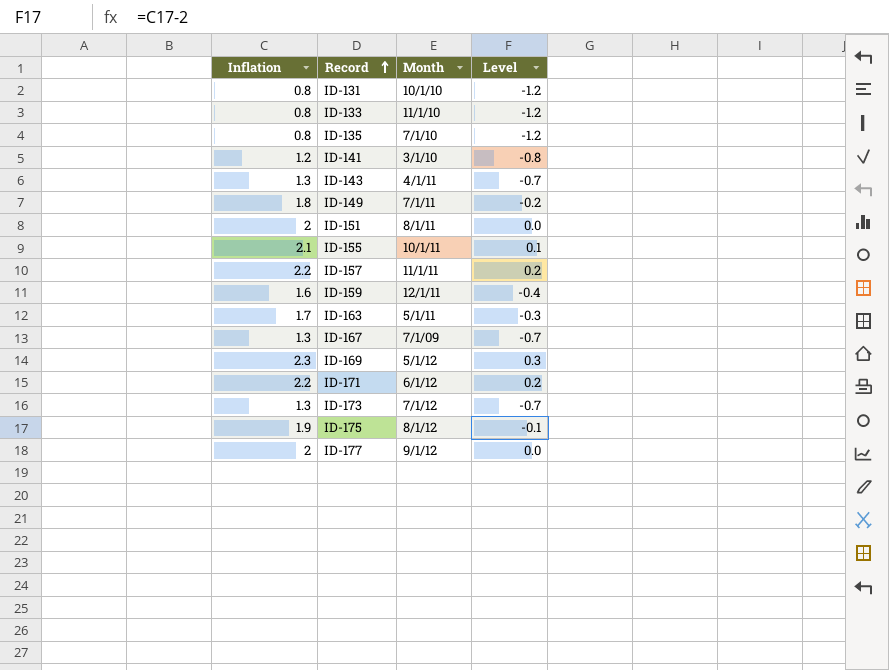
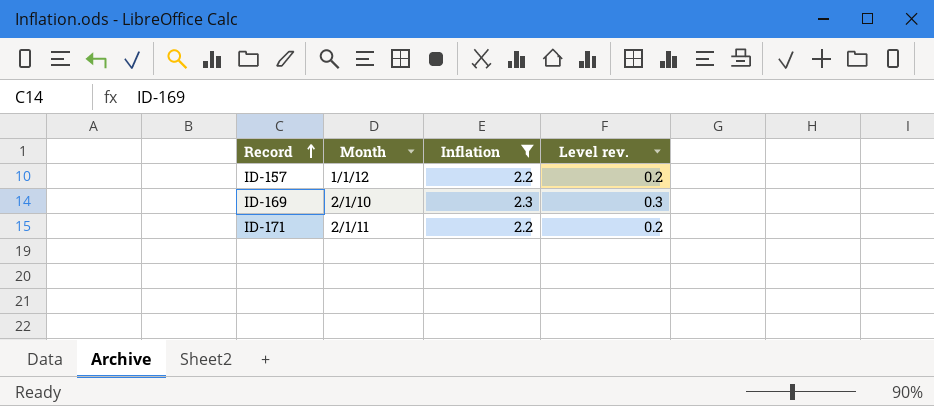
filter: none -> Inflation >= 2.2
column Inflation | position: 1 -> 3
column name: Level -> Level rev.
ID-157 | Month: 11/1/11 -> 1/1/12
ID-169 | Month: 5/1/12 -> 2/1/10
ID-171 | Month: 6/1/12 -> 2/1/11

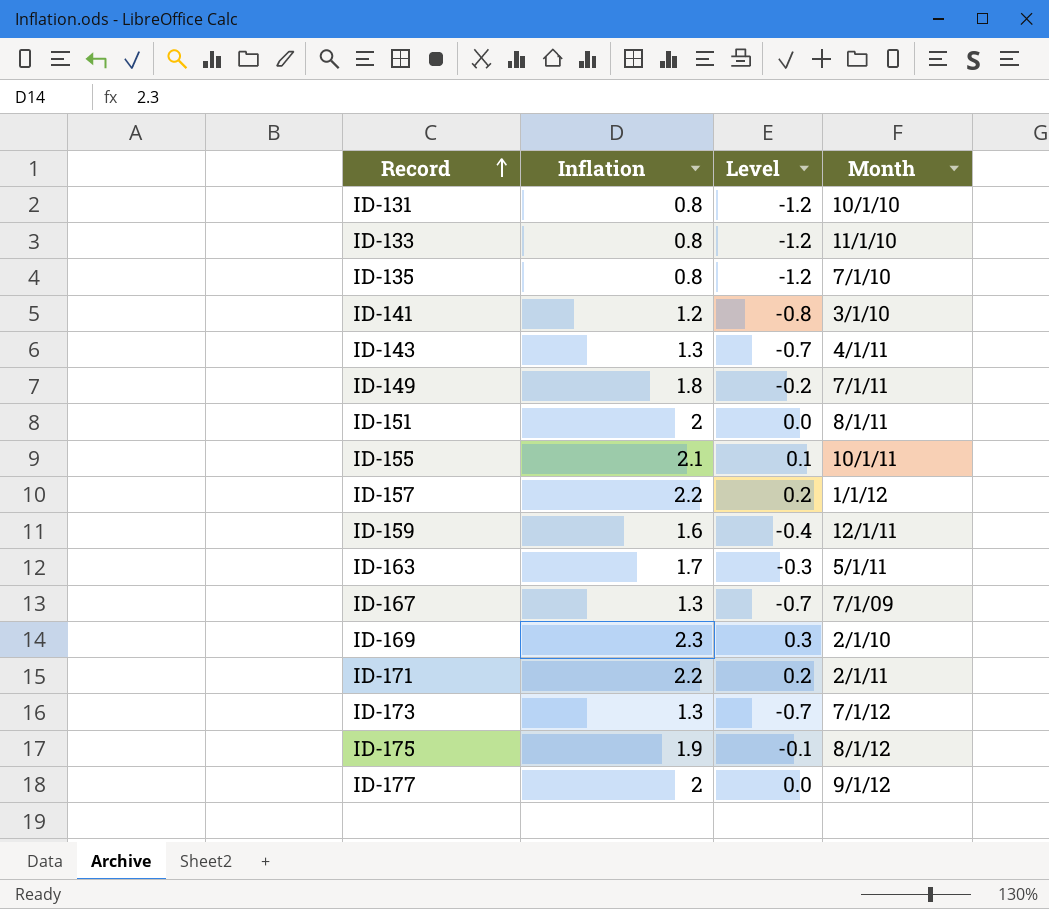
filter: Inflation >= 2.2 -> none
column name: Level rev. -> Level
column Month | position: 2 -> 4

